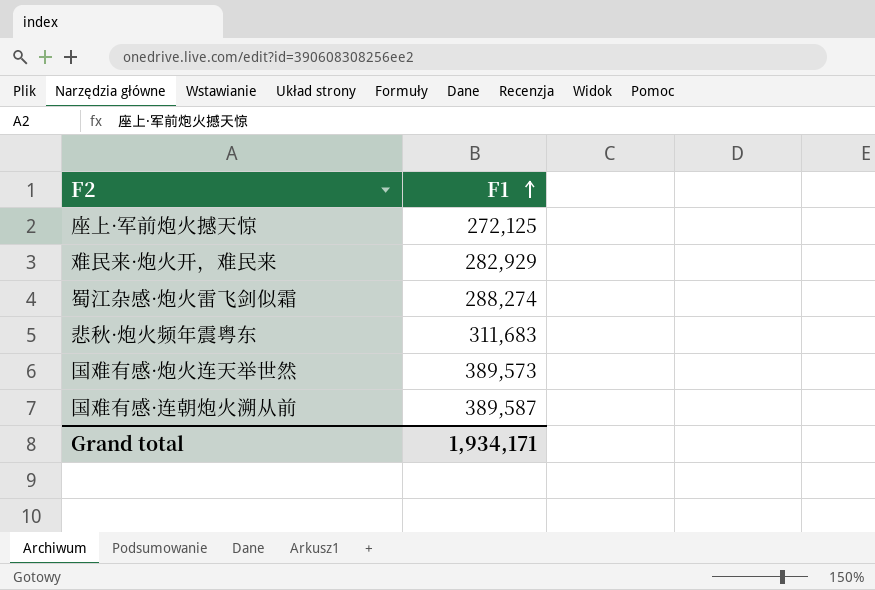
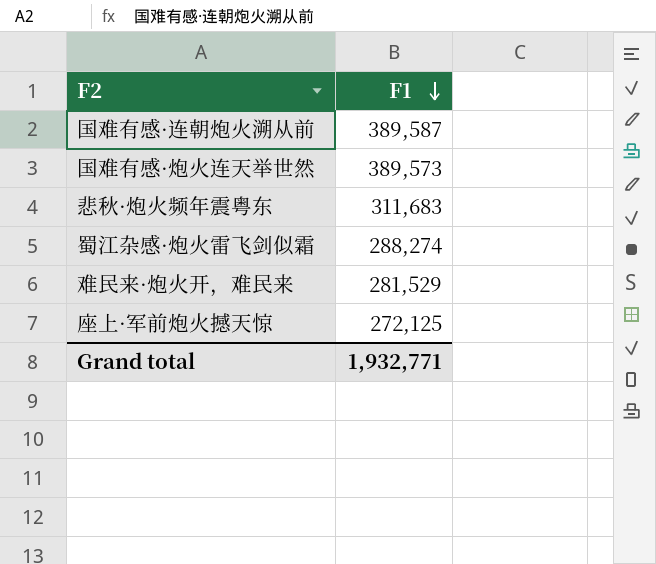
row order: F1 ascending -> F1 descending
难民来·炮火开，难民来 | F1: 282,929 -> 281,529
Grand total | F1: 1,934,171 -> 1,932,771

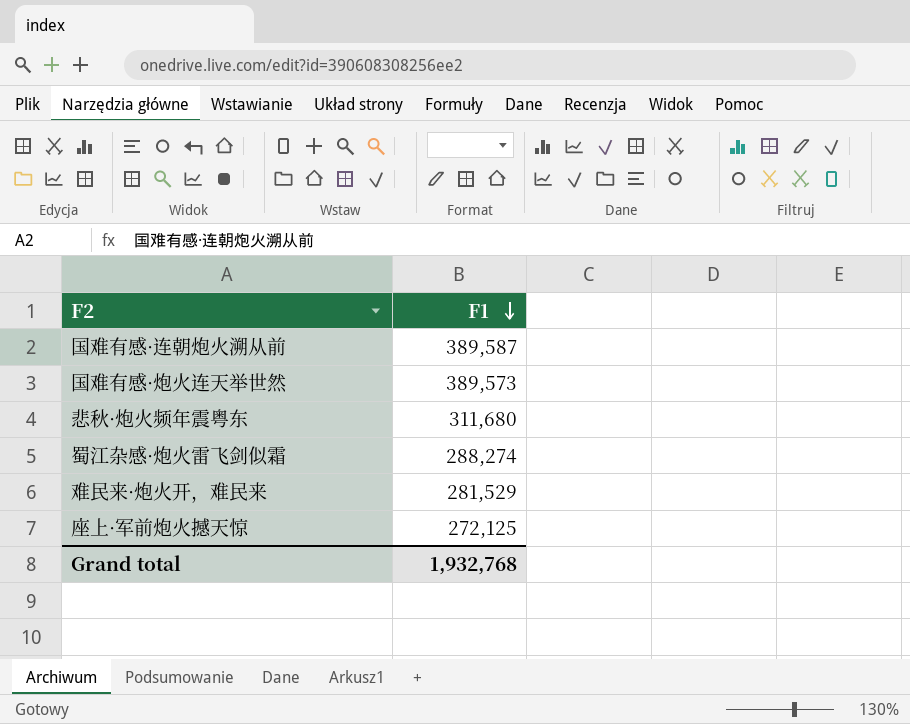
悲秋·炮火频年震粤东 | F1: 311,683 -> 311,680
Grand total | F1: 1,932,771 -> 1,932,768

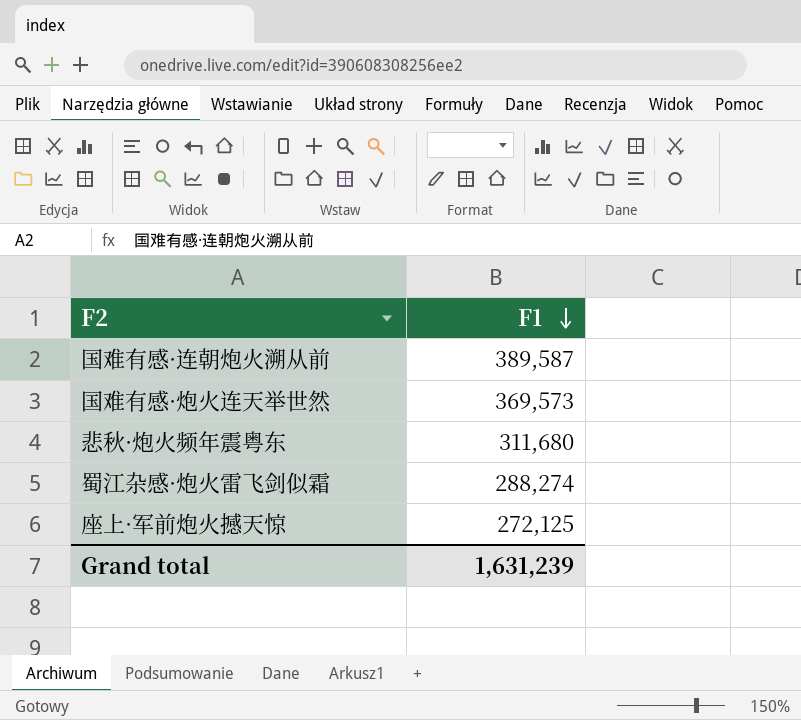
row 难民来·炮火开，难民来: 281,529 -> none
国难有感·炮火连天举世然 | F1: 389,573 -> 369,573
Grand total | F1: 1,932,768 -> 1,631,239

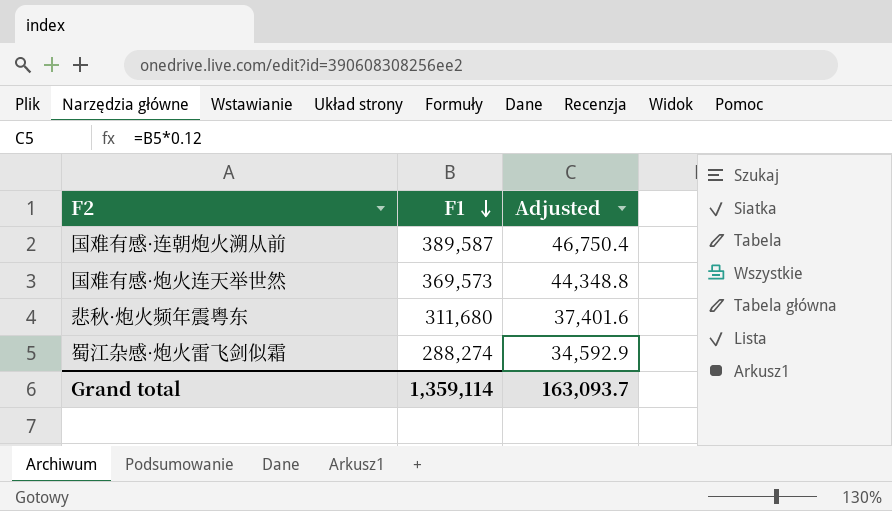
column Adjusted | formula: none -> [F1] * 0.12
row 座上·军前炮火撼天惊: 272,125 -> none
Grand total | F1: 1,631,239 -> 1,359,114

